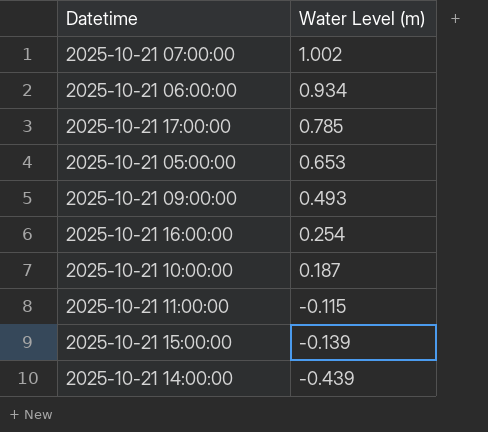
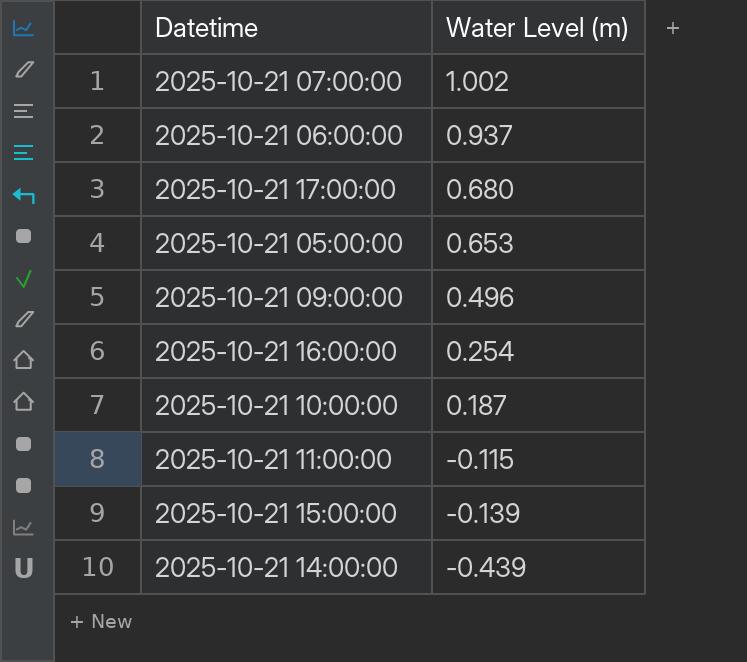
2025-10-21 06:00:00 | Water Level (m): 0.934 -> 0.937
2025-10-21 17:00:00 | Water Level (m): 0.785 -> 0.680
2025-10-21 09:00:00 | Water Level (m): 0.493 -> 0.496

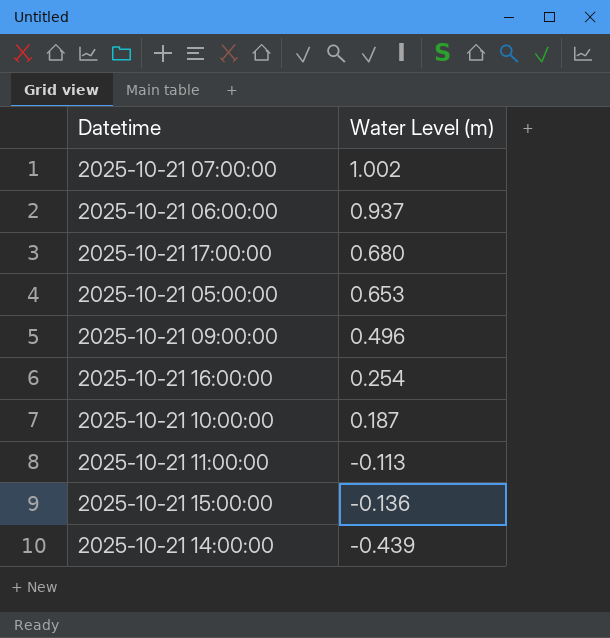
2025-10-21 11:00:00 | Water Level (m): -0.115 -> -0.113
2025-10-21 15:00:00 | Water Level (m): -0.139 -> -0.136

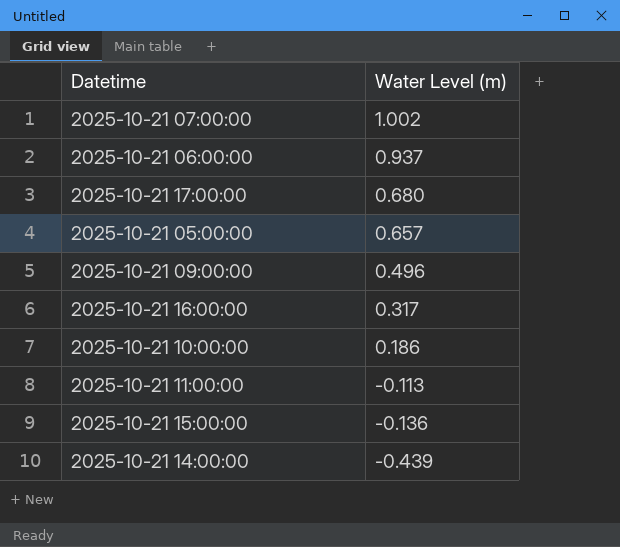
2025-10-21 05:00:00 | Water Level (m): 0.653 -> 0.657
2025-10-21 16:00:00 | Water Level (m): 0.254 -> 0.317
2025-10-21 10:00:00 | Water Level (m): 0.187 -> 0.186

